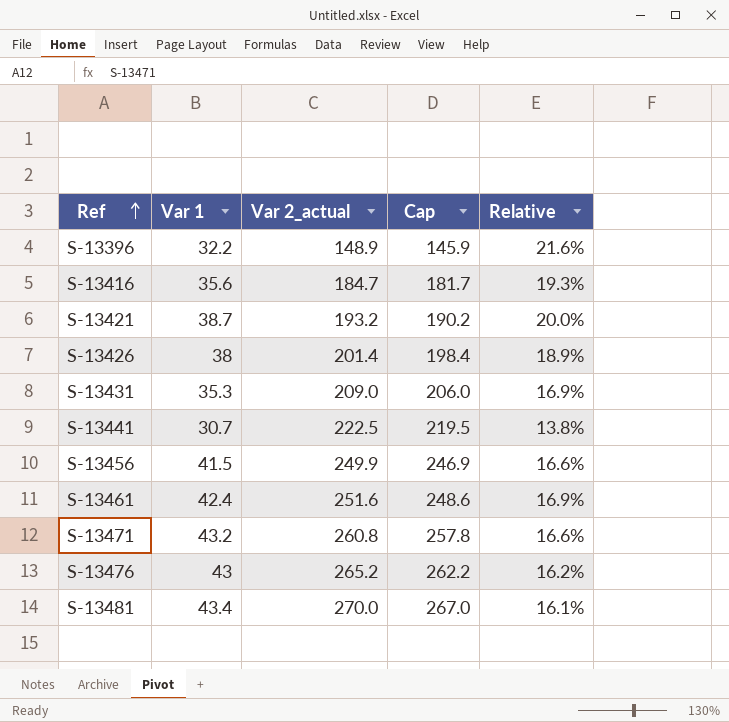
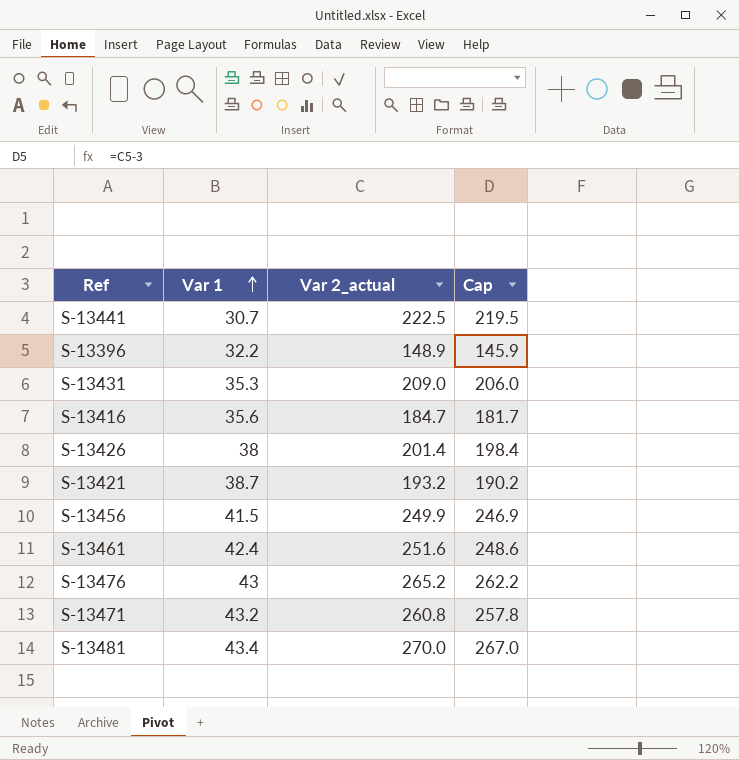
row order: Ref ascending -> Var 1 ascending
column Relative | formula: [Var 1] / [Var 2_actual] -> none

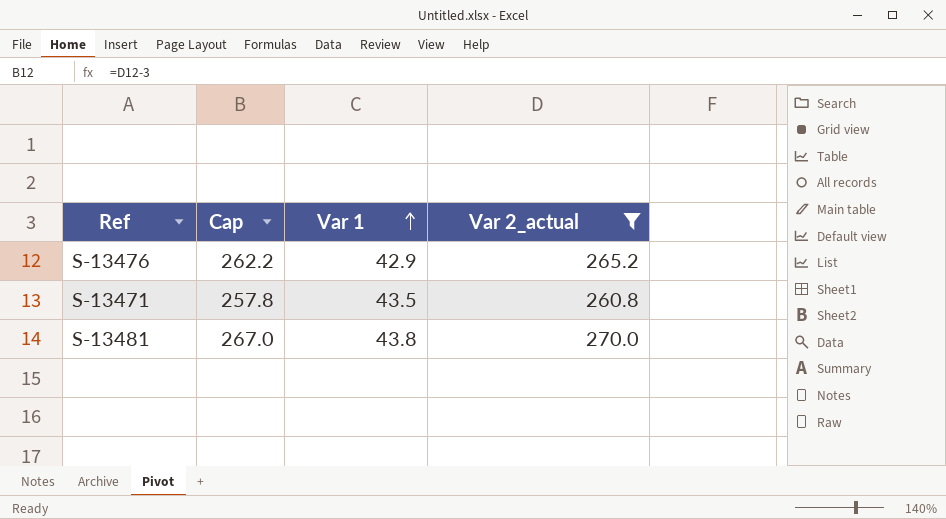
filter: none -> Var 2_actual >= 260.8
column Cap | position: 4 -> 2
S-13476 | Var 1: 43 -> 42.9
S-13471 | Var 1: 43.2 -> 43.5
S-13481 | Var 1: 43.4 -> 43.8

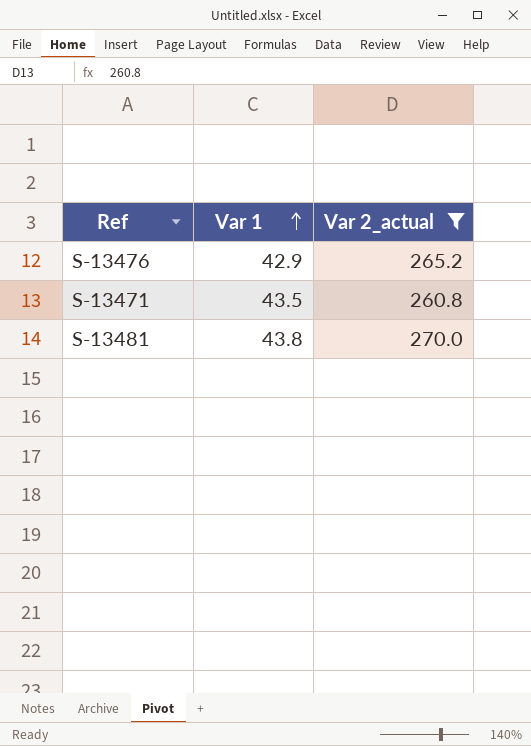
column Cap | formula: [Var 2_actual] - 3 -> none

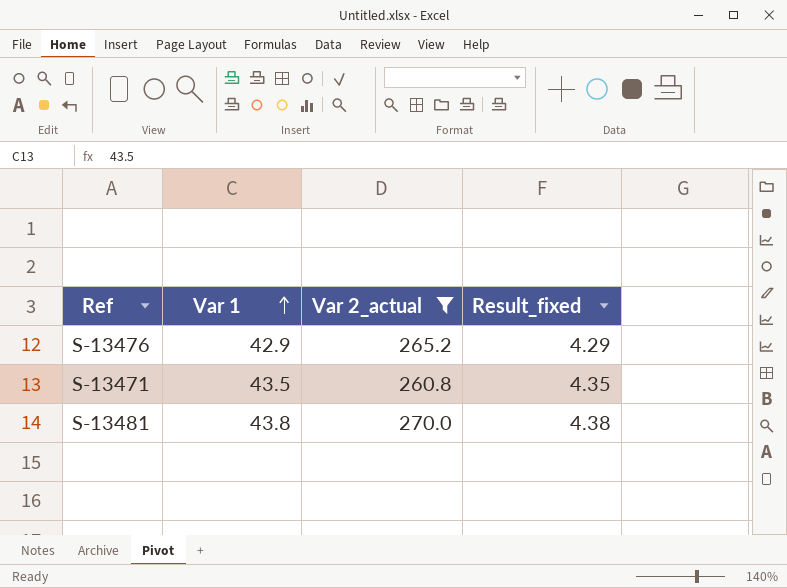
column Result_fixed | formula: none -> [Var 1] * 0.1

